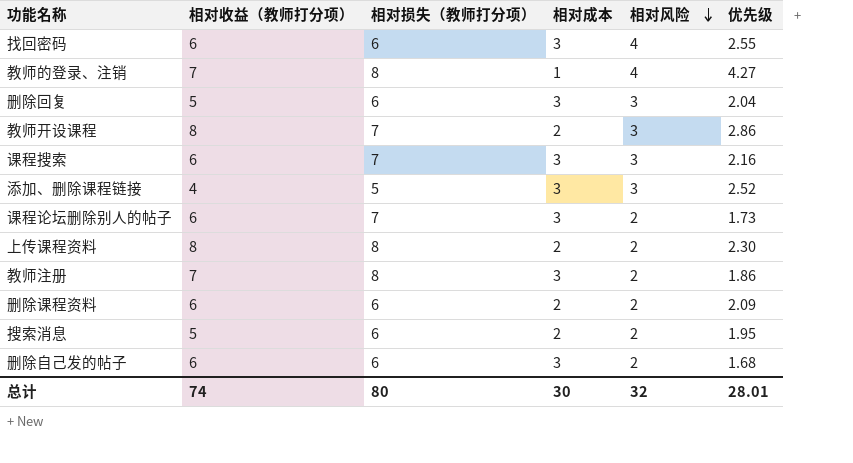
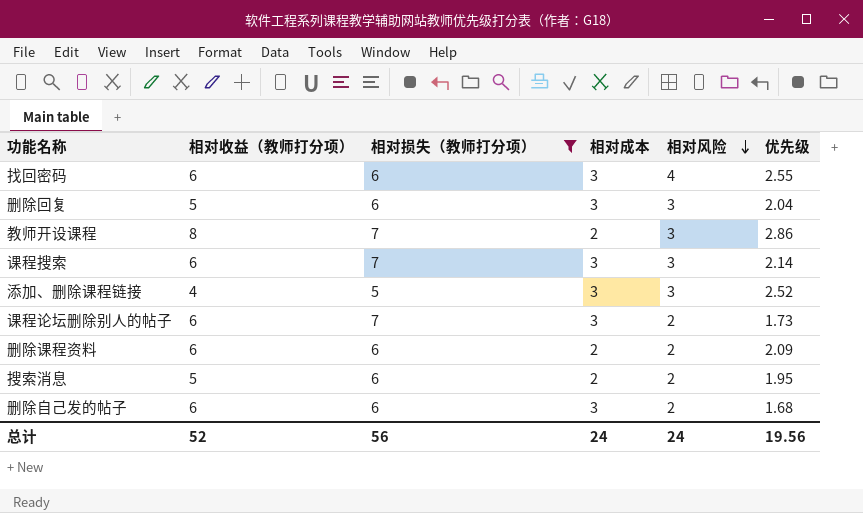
filter: none -> 相对损失（教师打分项） != 8
课程搜索 | 优先级: 2.16 -> 2.14
总计 | 相对收益（教师打分项）: 74 -> 52
总计 | 相对损失（教师打分项）: 80 -> 56
总计 | 相对成本: 30 -> 24
总计 | 相对风险: 32 -> 24
总计 | 优先级: 28.01 -> 19.56

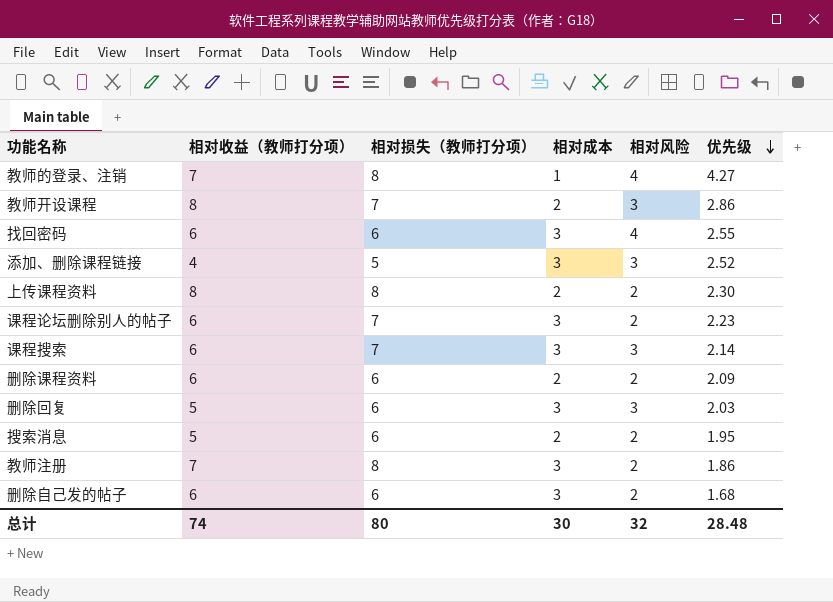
filter: 相对损失（教师打分项） != 8 -> none
row order: 相对风险 descending -> 优先级 descending
课程论坛删除别人的帖子 | 优先级: 1.73 -> 2.23
删除回复 | 优先级: 2.04 -> 2.03
总计 | 相对收益（教师打分项）: 52 -> 74
总计 | 相对损失（教师打分项）: 56 -> 80
总计 | 相对成本: 24 -> 30
总计 | 相对风险: 24 -> 32
总计 | 优先级: 19.56 -> 28.48

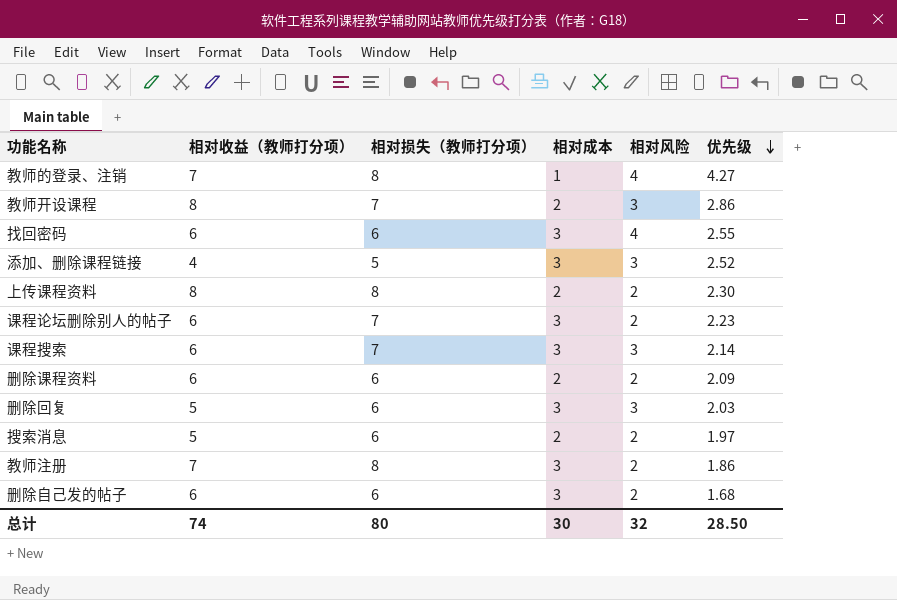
搜索消息 | 优先级: 1.95 -> 1.97
总计 | 优先级: 28.48 -> 28.50

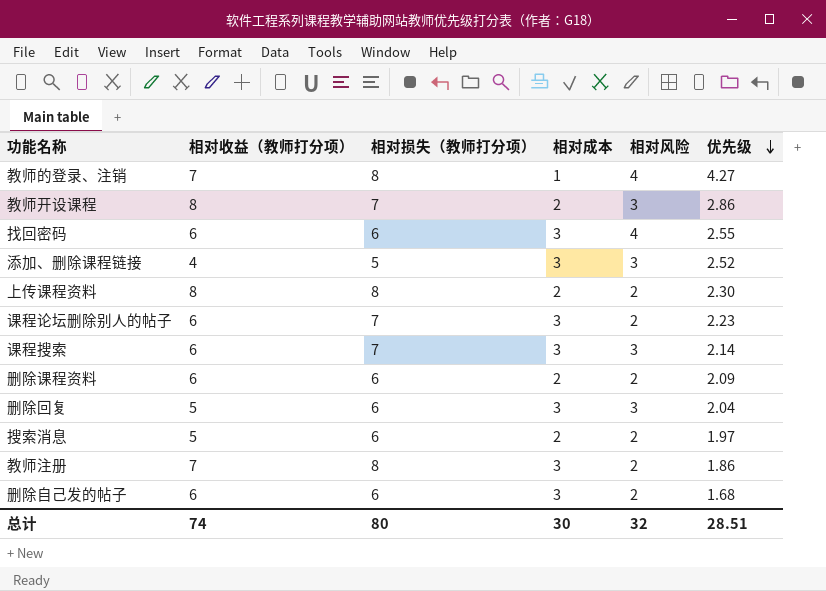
删除回复 | 优先级: 2.03 -> 2.04
总计 | 优先级: 28.50 -> 28.51

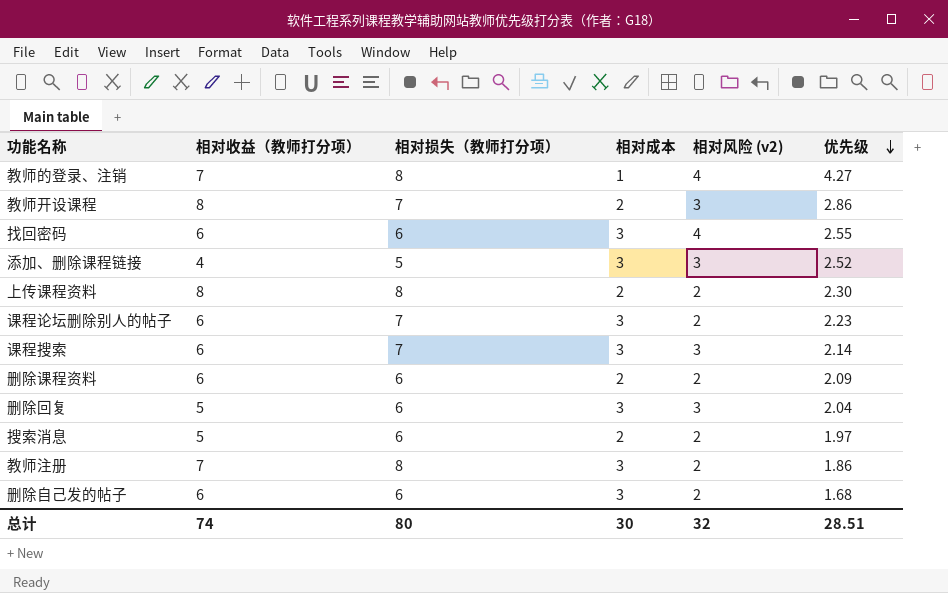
column name: 相对风险 -> 相对风险 (v2)

